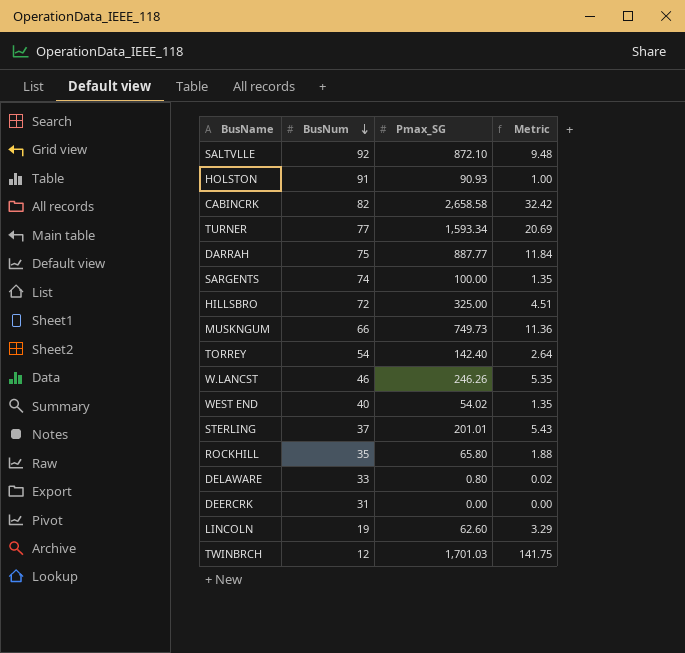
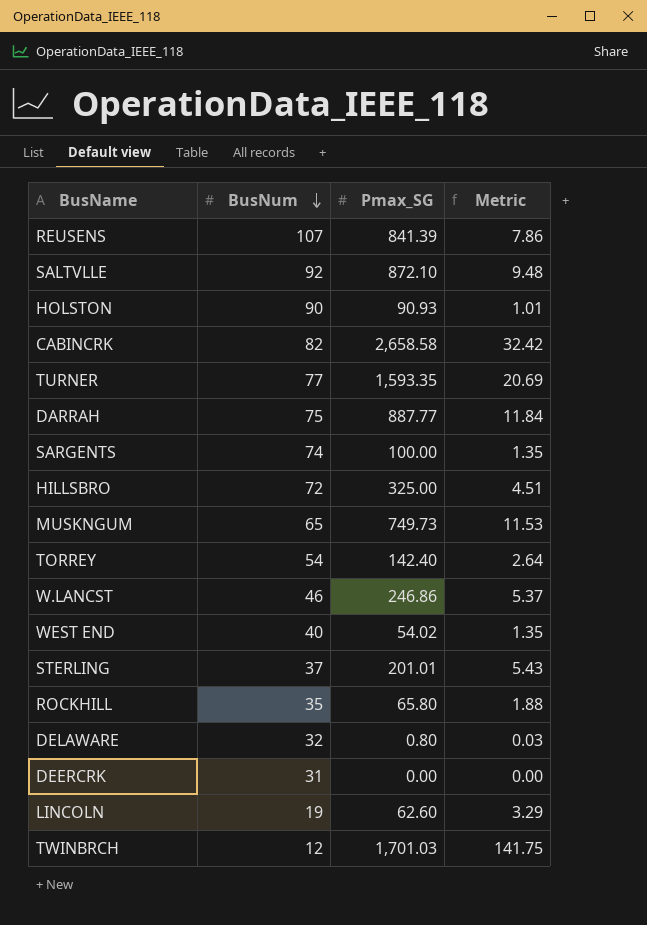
row REUSENS: none -> 107 | 841.39 | 7.86
HOLSTON | BusNum: 91 -> 90
HOLSTON | Metric: 1.00 -> 1.01
TURNER | Pmax_SG: 1,593.34 -> 1,593.35
MUSKNGUM | BusNum: 66 -> 65
MUSKNGUM | Metric: 11.36 -> 11.53
W.LANCST | Pmax_SG: 246.26 -> 246.86
W.LANCST | Metric: 5.35 -> 5.37
DELAWARE | BusNum: 33 -> 32
DELAWARE | Metric: 0.02 -> 0.03

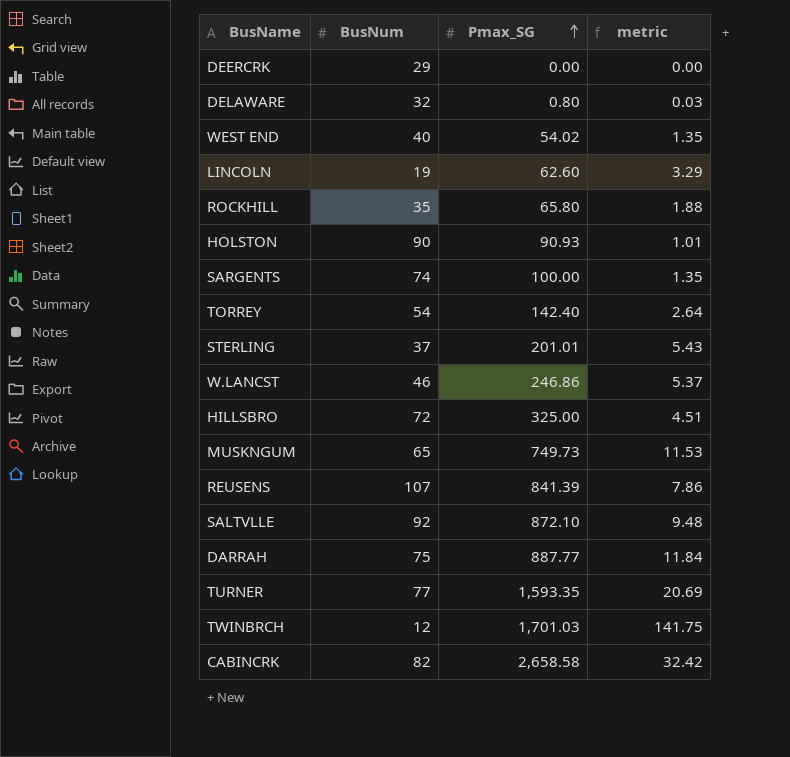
row order: BusNum descending -> Pmax_SG ascending
column name: Metric -> metric
DEERCRK | BusNum: 31 -> 29

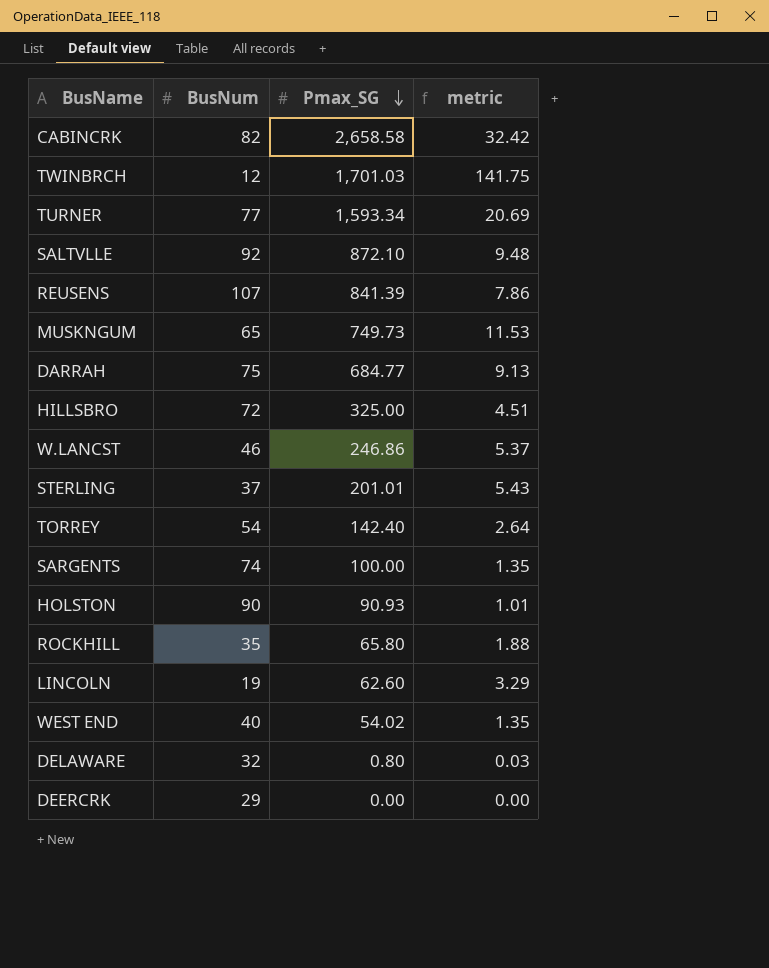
row order: Pmax_SG ascending -> Pmax_SG descending
TURNER | Pmax_SG: 1,593.35 -> 1,593.34
DARRAH | Pmax_SG: 887.77 -> 684.77
DARRAH | metric: 11.84 -> 9.13

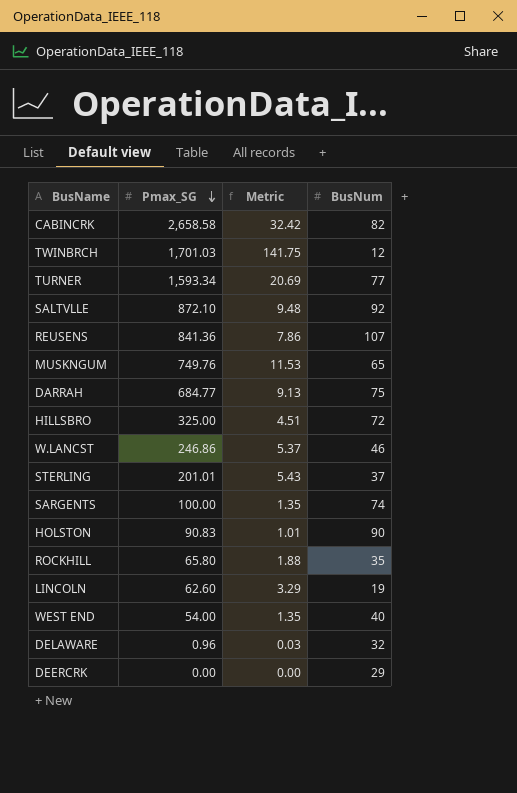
column name: metric -> Metric
column BusNum | position: 2 -> 4
row TORREY: 54 | 142.40 | 2.64 -> none
REUSENS | Pmax_SG: 841.39 -> 841.36
MUSKNGUM | Pmax_SG: 749.73 -> 749.76
HOLSTON | Pmax_SG: 90.93 -> 90.83
WEST END | Pmax_SG: 54.02 -> 54.00
DELAWARE | Pmax_SG: 0.80 -> 0.96

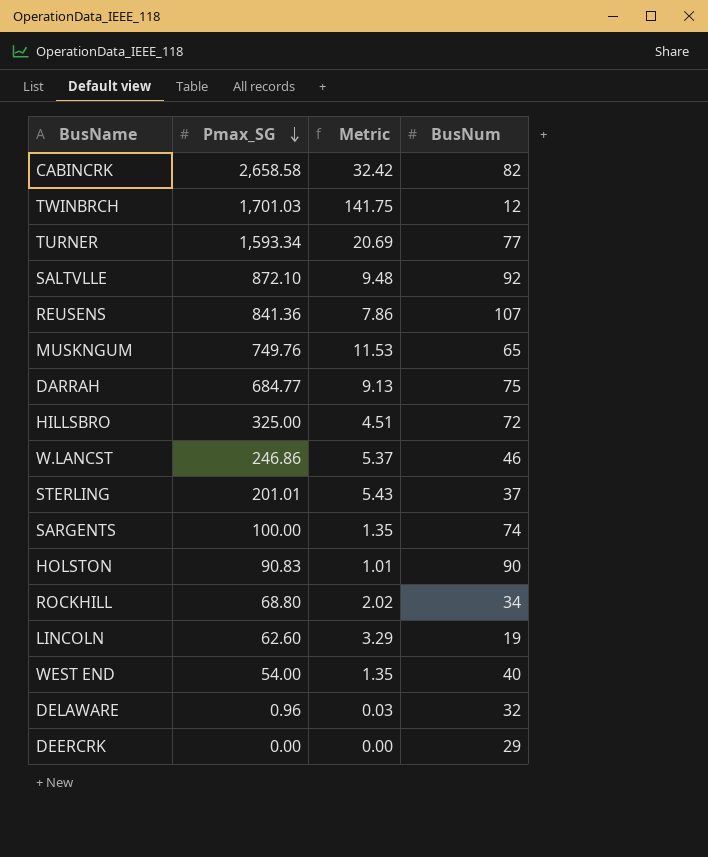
ROCKHILL | Pmax_SG: 65.80 -> 68.80
ROCKHILL | Metric: 1.88 -> 2.02
ROCKHILL | BusNum: 35 -> 34

